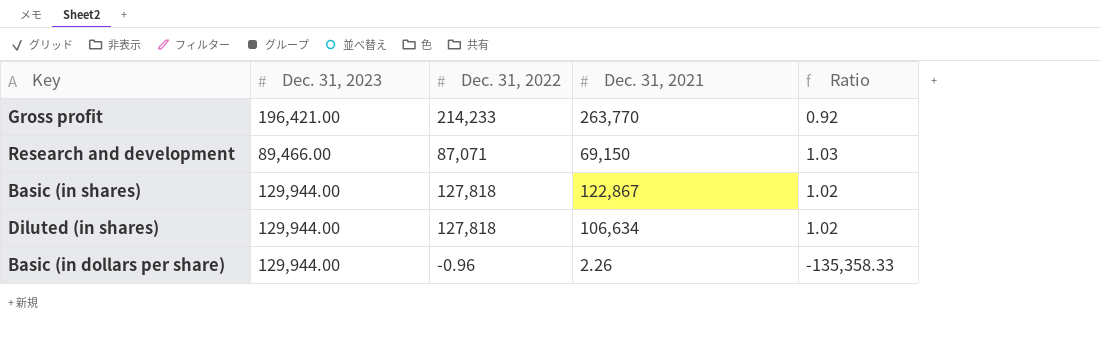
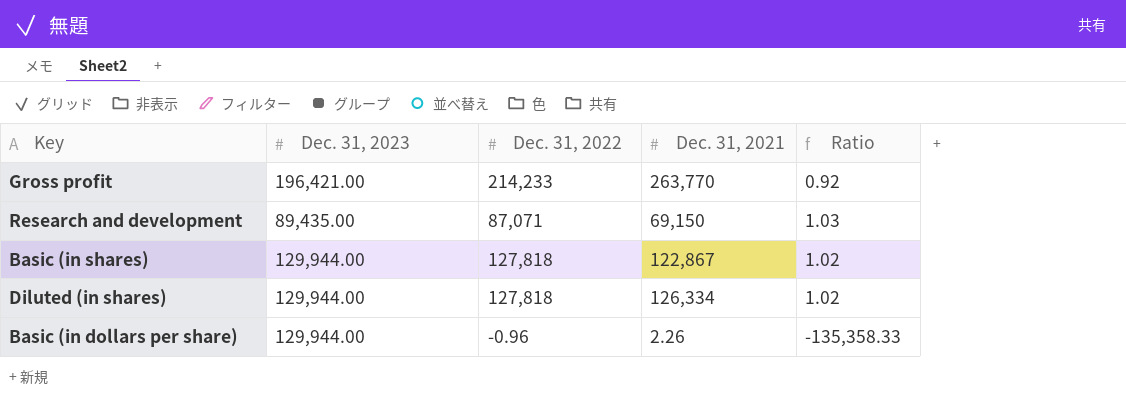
Research and development | Dec. 31, 2023: 89,466.00 -> 89,435.00
Diluted (in shares) | Dec. 31, 2021: 106,634 -> 126,334

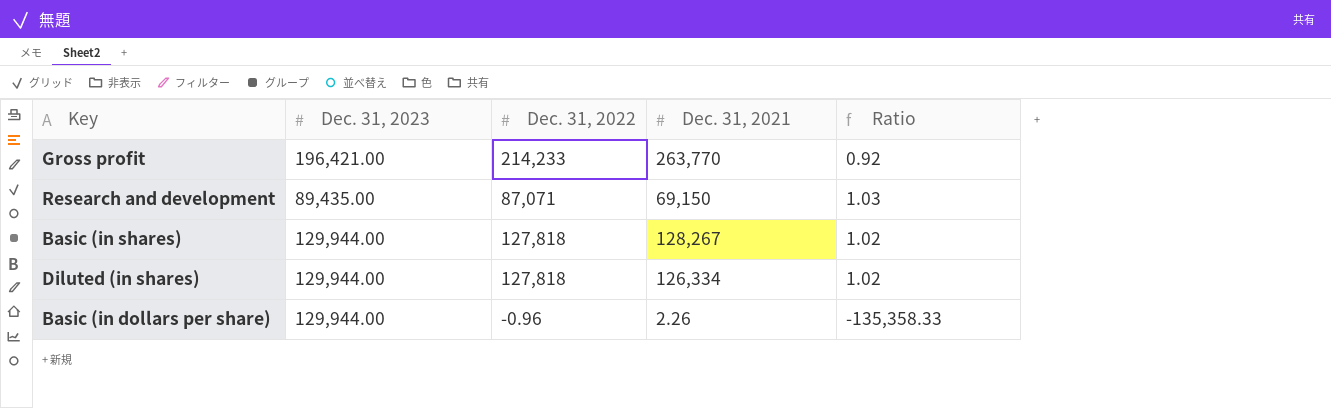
Basic (in shares) | Dec. 31, 2021: 122,867 -> 128,267

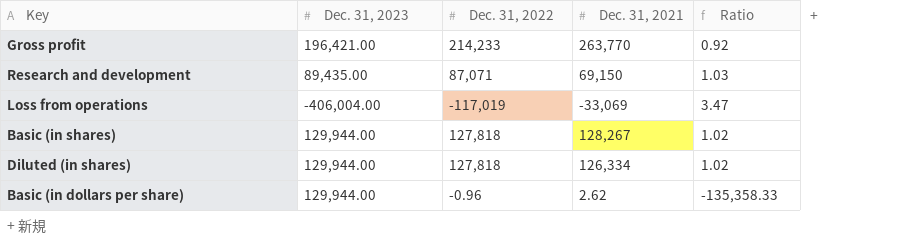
row Loss from operations: none -> -406,004.00 | -117,019 | -33,069 | 3.47
Basic (in dollars per share) | Dec. 31, 2021: 2.26 -> 2.62

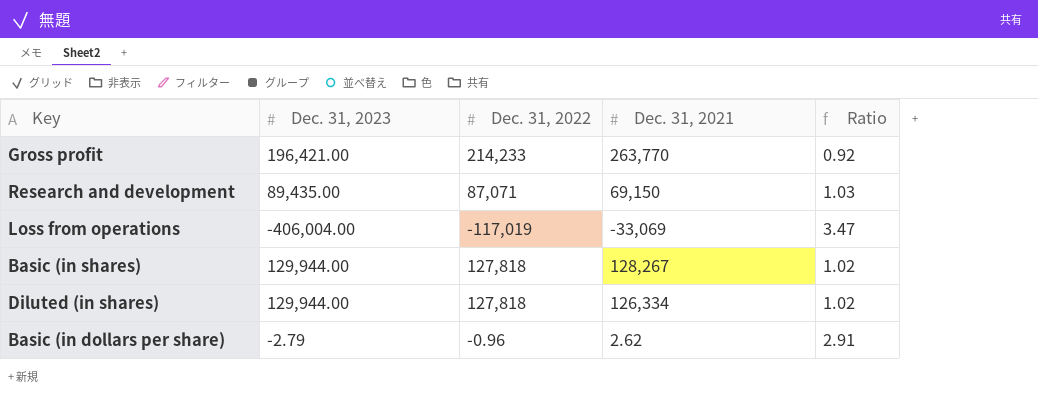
Basic (in dollars per share) | Dec. 31, 2023: 129,944.00 -> -2.79
Basic (in dollars per share) | Ratio: -135,358.33 -> 2.91

